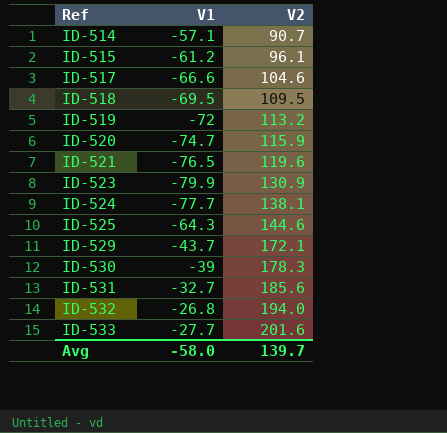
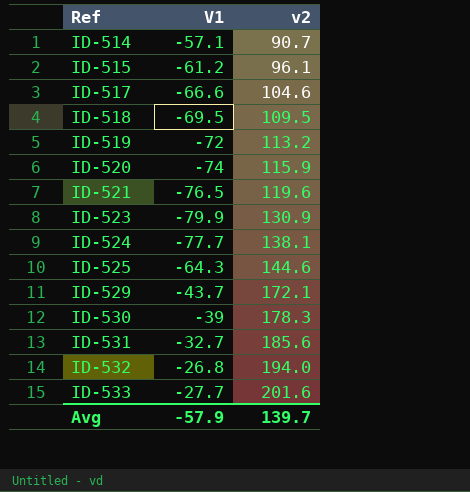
column name: V2 -> v2
ID-520 | V1: -74.7 -> -74
Avg | V1: -58.0 -> -57.9

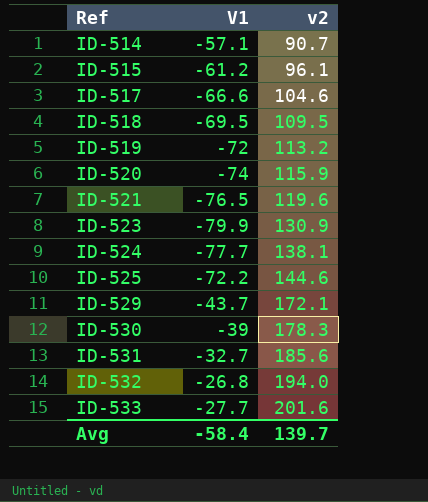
ID-525 | V1: -64.3 -> -72.2
Avg | V1: -57.9 -> -58.4

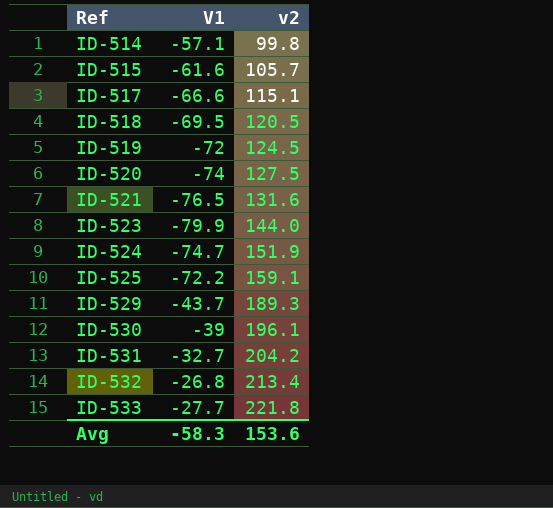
ID-514 | v2: 90.7 -> 99.8
ID-515 | V1: -61.2 -> -61.6
ID-515 | v2: 96.1 -> 105.7
ID-517 | v2: 104.6 -> 115.1
ID-518 | v2: 109.5 -> 120.5
ID-519 | v2: 113.2 -> 124.5
ID-520 | v2: 115.9 -> 127.5
ID-521 | v2: 119.6 -> 131.6
ID-523 | v2: 130.9 -> 144.0
ID-524 | V1: -77.7 -> -74.7
ID-524 | v2: 138.1 -> 151.9
ID-525 | v2: 144.6 -> 159.1
ID-529 | v2: 172.1 -> 189.3
ID-530 | v2: 178.3 -> 196.1
ID-531 | v2: 185.6 -> 204.2
ID-532 | v2: 194.0 -> 213.4
ID-533 | v2: 201.6 -> 221.8
Avg | V1: -58.4 -> -58.3
Avg | v2: 139.7 -> 153.6

